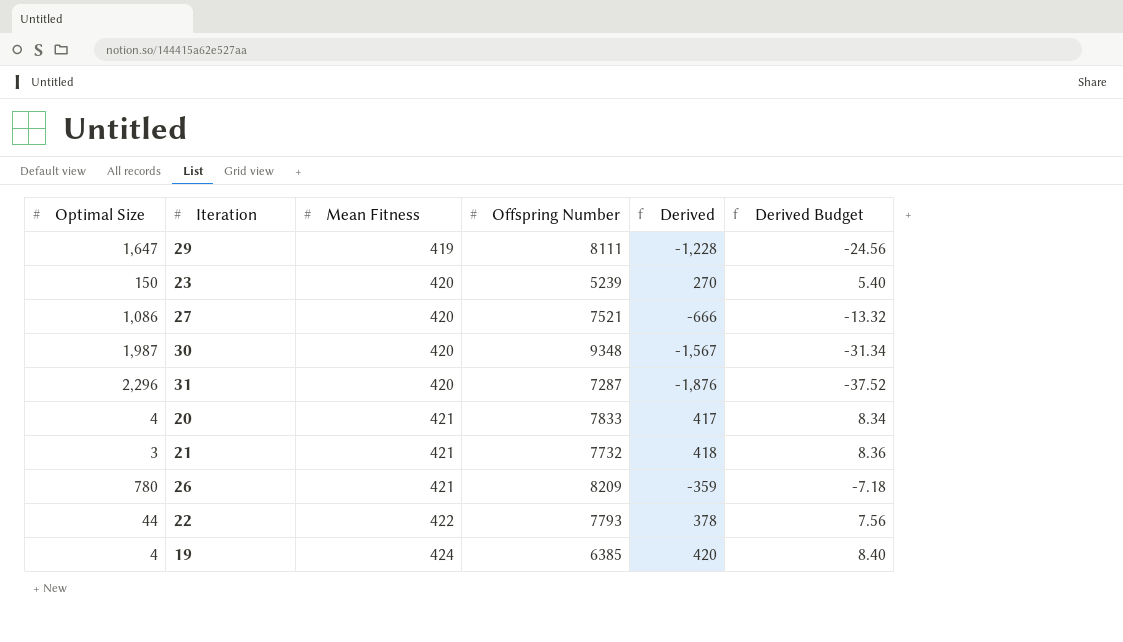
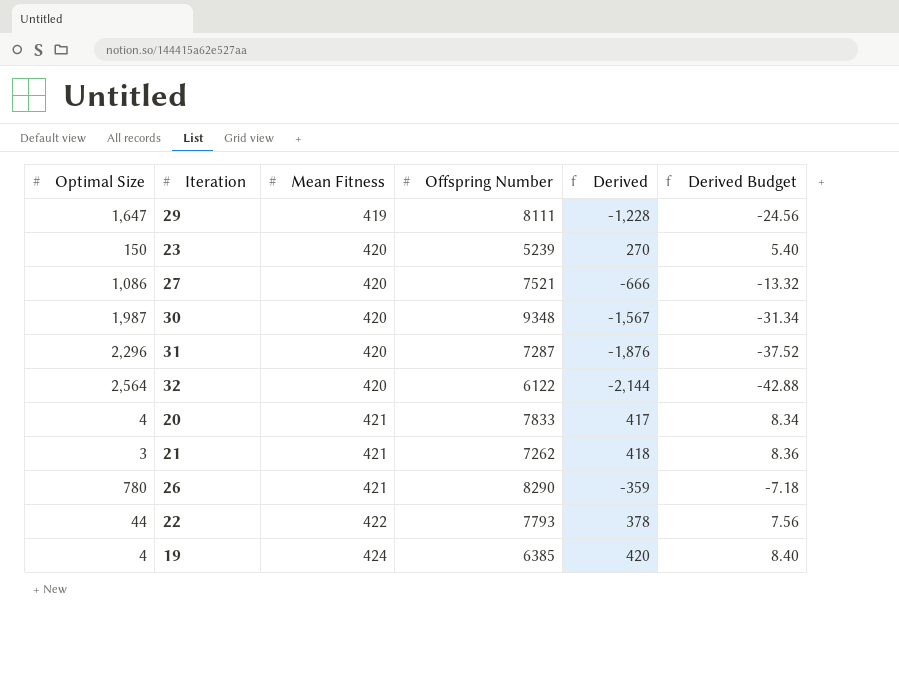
row 32: none -> 2,564 | 420 | 6122 | -2,144 | -42.88
21 | Offspring Number: 7732 -> 7262
26 | Offspring Number: 8209 -> 8290

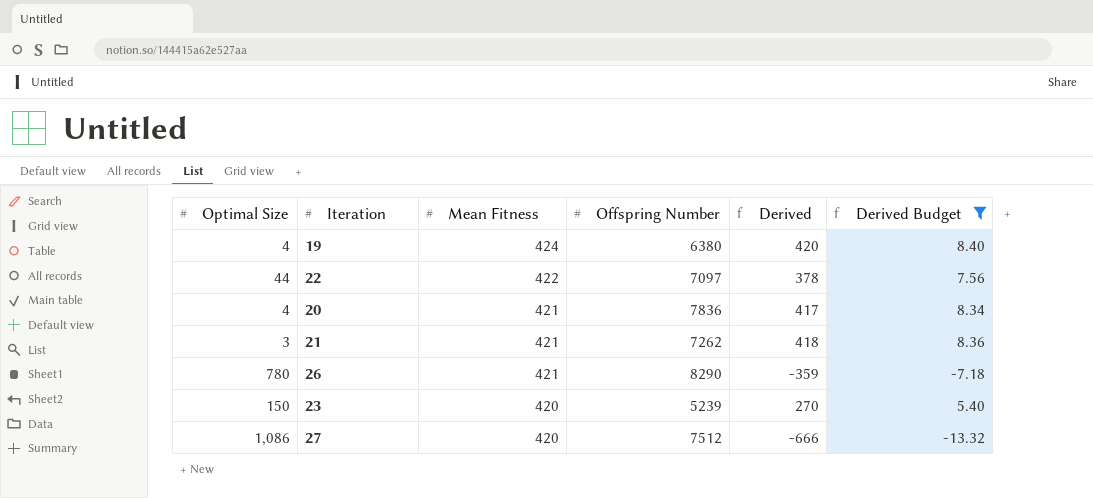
filter: none -> Derived Budget >= -13.32
row order: Mean Fitness ascending -> Mean Fitness descending
19 | Offspring Number: 6385 -> 6380
22 | Offspring Number: 7793 -> 7097
20 | Offspring Number: 7833 -> 7836
27 | Offspring Number: 7521 -> 7512

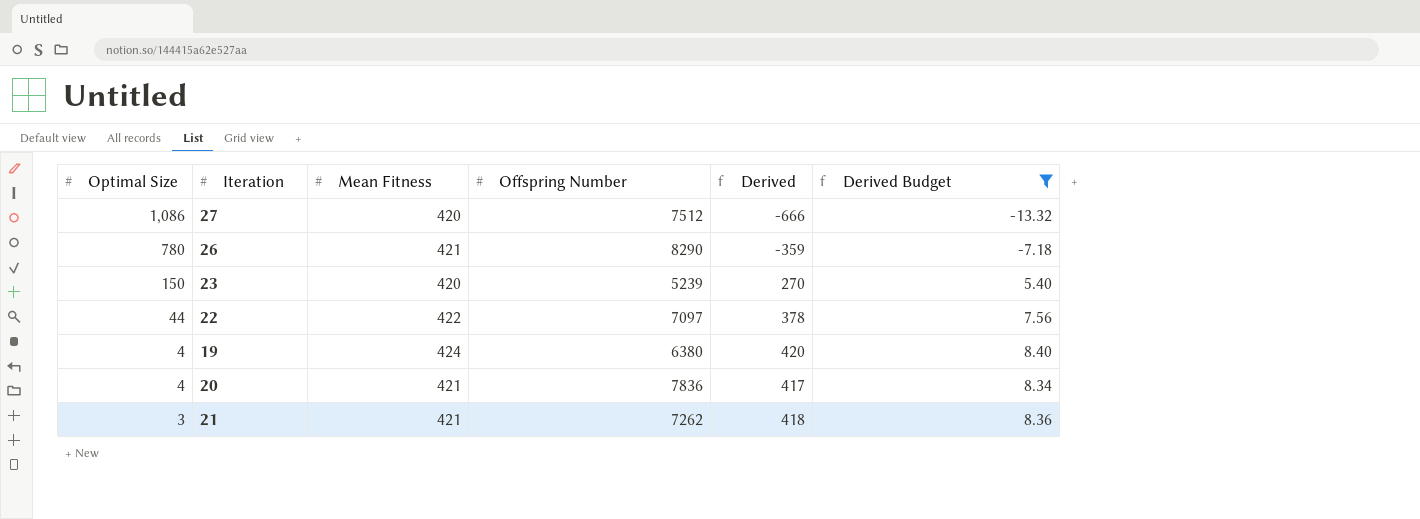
row order: Mean Fitness descending -> Optimal Size descending

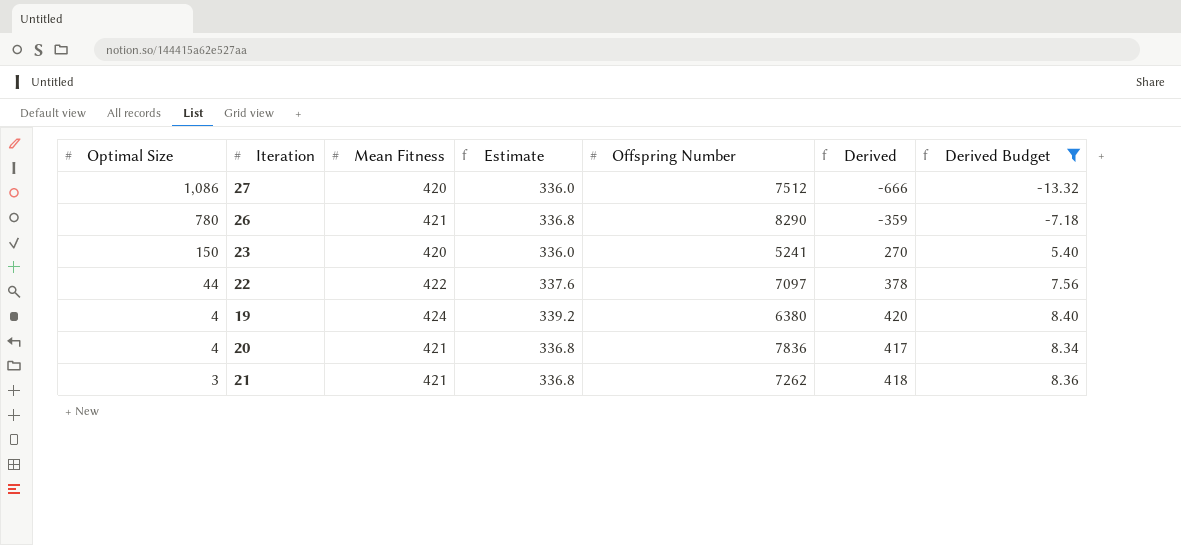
column Estimate | formula: none -> [Mean Fitness] * 0.8
23 | Offspring Number: 5239 -> 5241

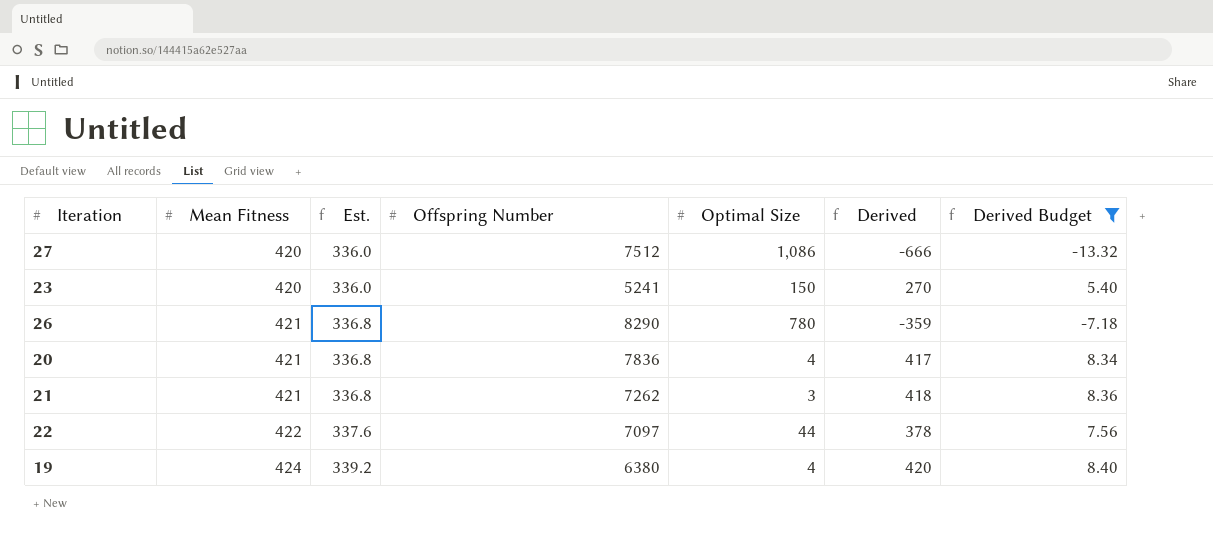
row order: Optimal Size descending -> Mean Fitness ascending
column name: Estimate -> Est.
column Optimal Size | position: 1 -> 5

